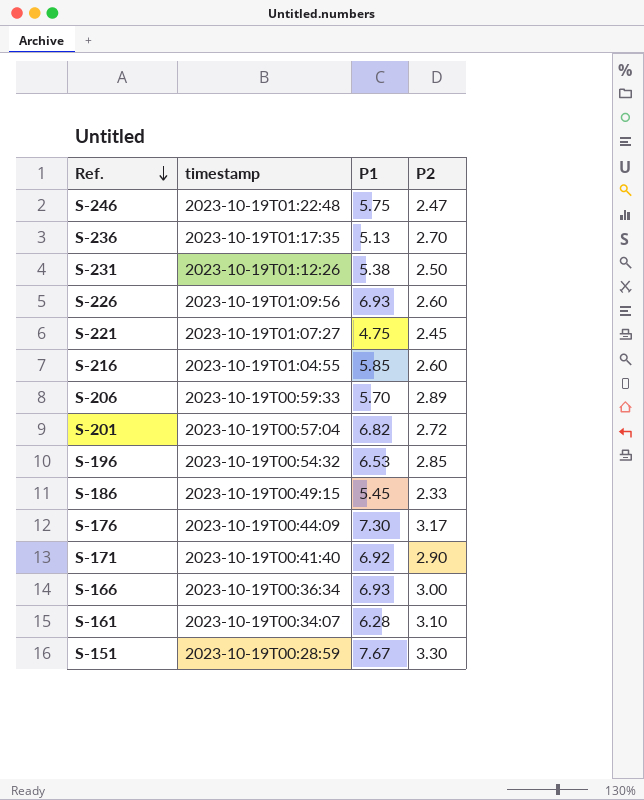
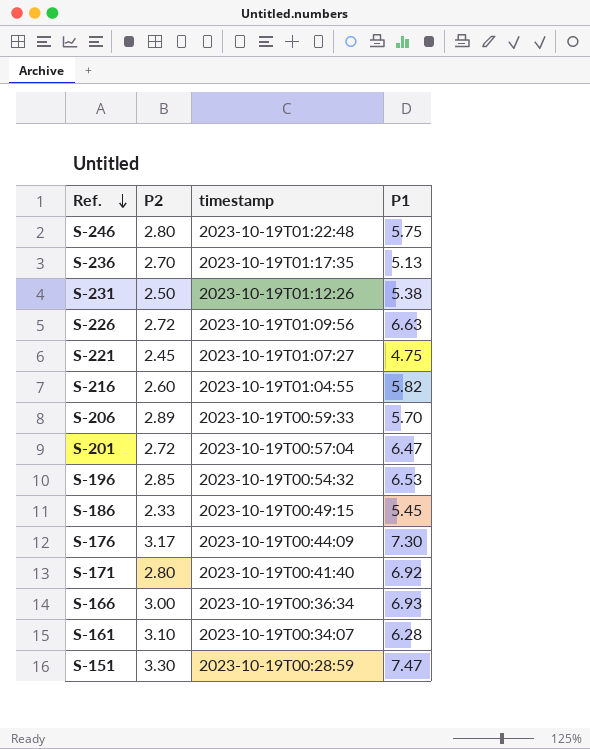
column P2 | position: 4 -> 2
S-246 | P2: 2.47 -> 2.80
S-226 | P2: 2.60 -> 2.72
S-226 | P1: 6.93 -> 6.63
S-216 | P1: 5.85 -> 5.82
S-201 | P1: 6.82 -> 6.47
S-171 | P2: 2.90 -> 2.80
S-151 | P1: 7.67 -> 7.47

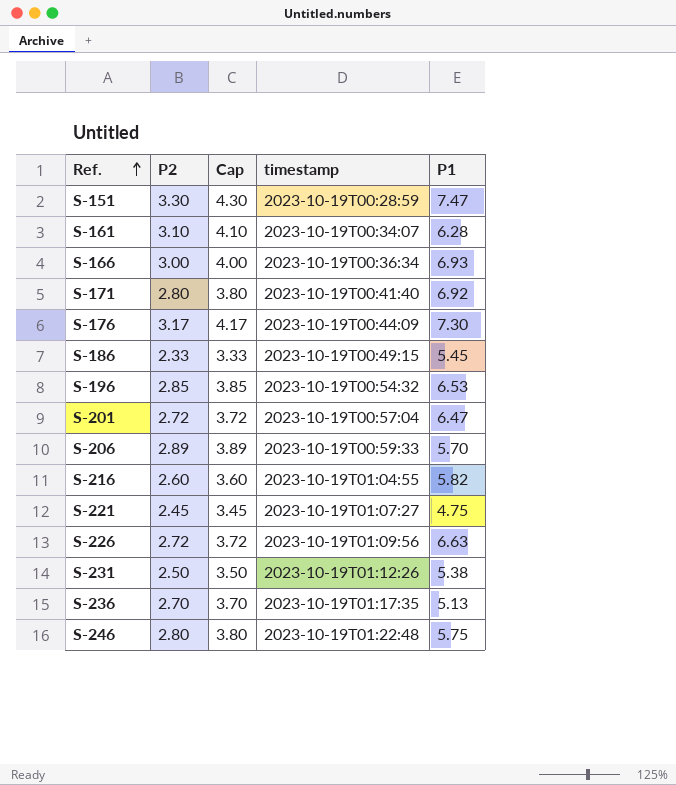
row order: Ref. descending -> Ref. ascending
column Cap | formula: none -> [P2] + 1

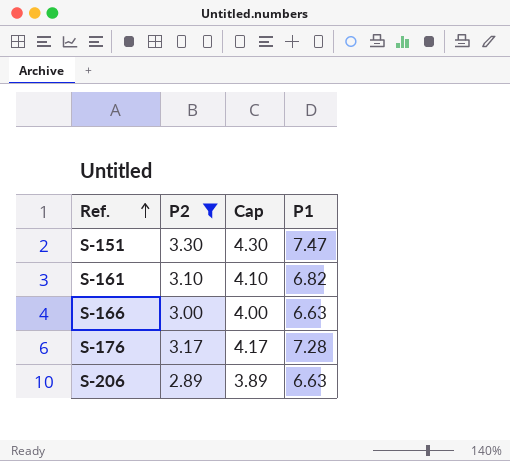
filter: none -> P2 >= 2.89
column timestamp | position: 4 -> none
S-161 | P1: 6.28 -> 6.82
S-166 | P1: 6.93 -> 6.63
S-176 | P1: 7.30 -> 7.28
S-206 | P1: 5.70 -> 6.63

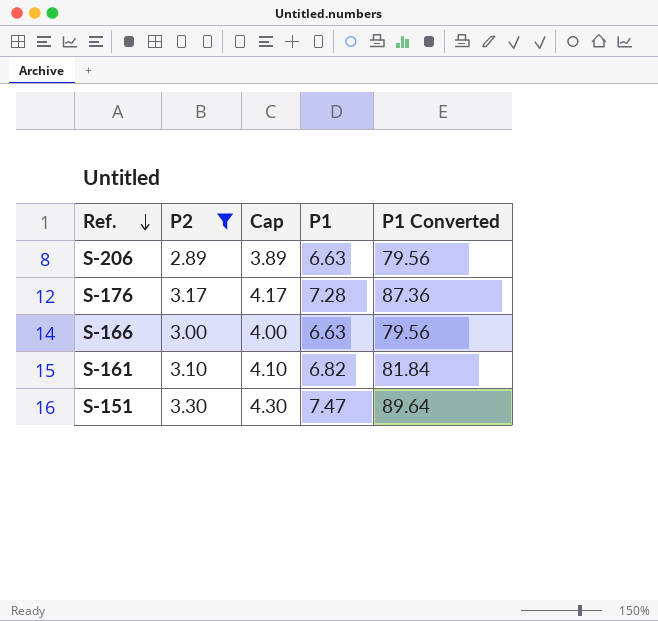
row order: Ref. ascending -> Ref. descending
column P1 Converted | formula: none -> [P1] * 12

